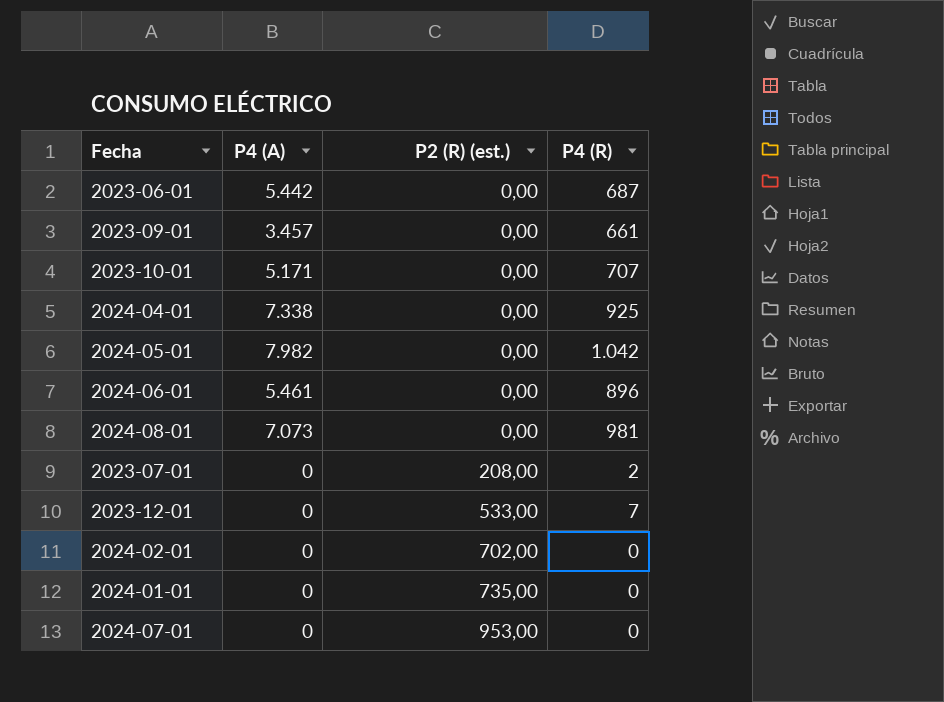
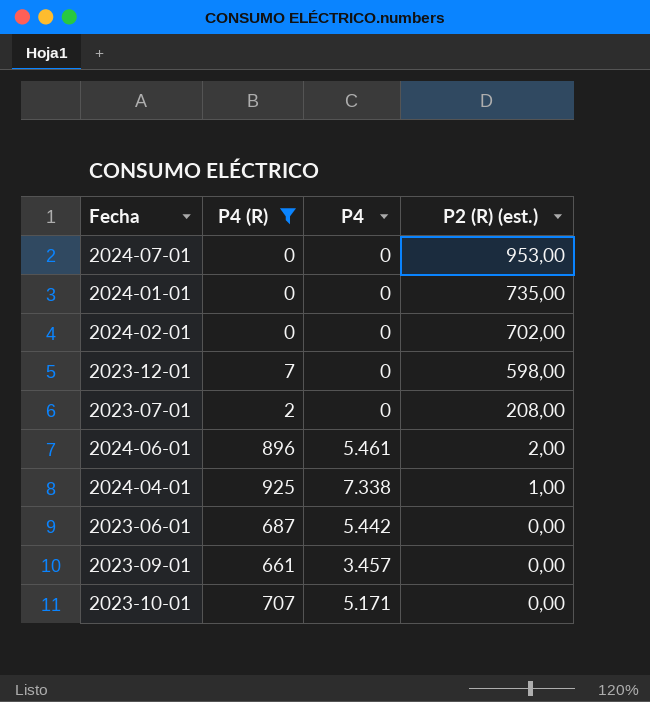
filter: none -> P4 (R) <= 925
row order: P2 (R) (est.) ascending -> P2 (R) (est.) descending
column P4 (R) | position: 4 -> 2
column name: P4 (A) -> P4
2023-12-01 | P2 (R) (est.): 533,00 -> 598,00
2024-06-01 | P2 (R) (est.): 0,00 -> 2,00
2024-04-01 | P2 (R) (est.): 0,00 -> 1,00

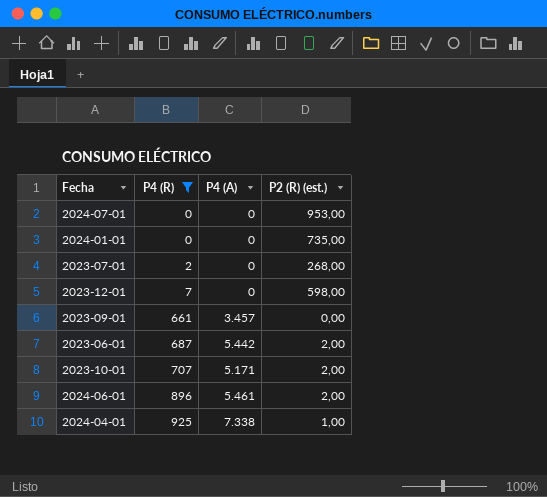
row order: P2 (R) (est.) descending -> P4 (R) ascending
column name: P4 -> P4 (A)
row 2024-02-01: 0 | 0 | 702,00 -> none
2023-07-01 | P2 (R) (est.): 208,00 -> 268,00
2023-06-01 | P2 (R) (est.): 0,00 -> 2,00
2023-10-01 | P2 (R) (est.): 0,00 -> 2,00

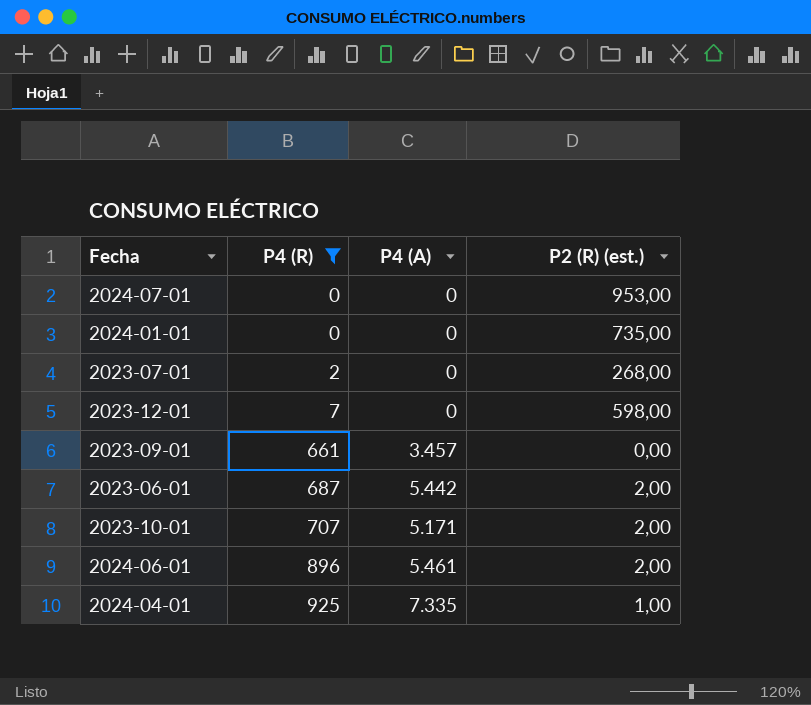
2024-04-01 | P4 (A): 7.338 -> 7.335

